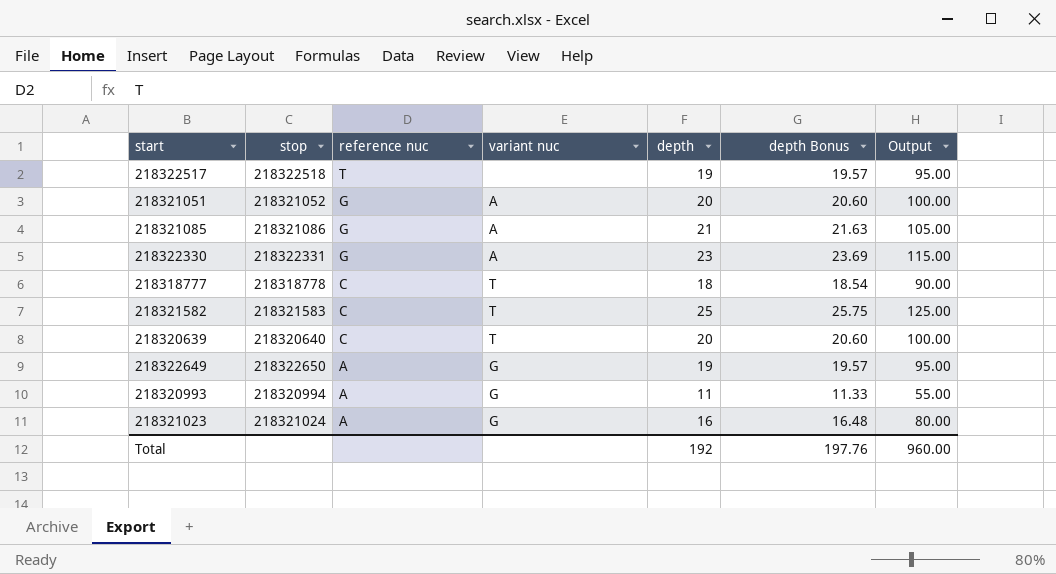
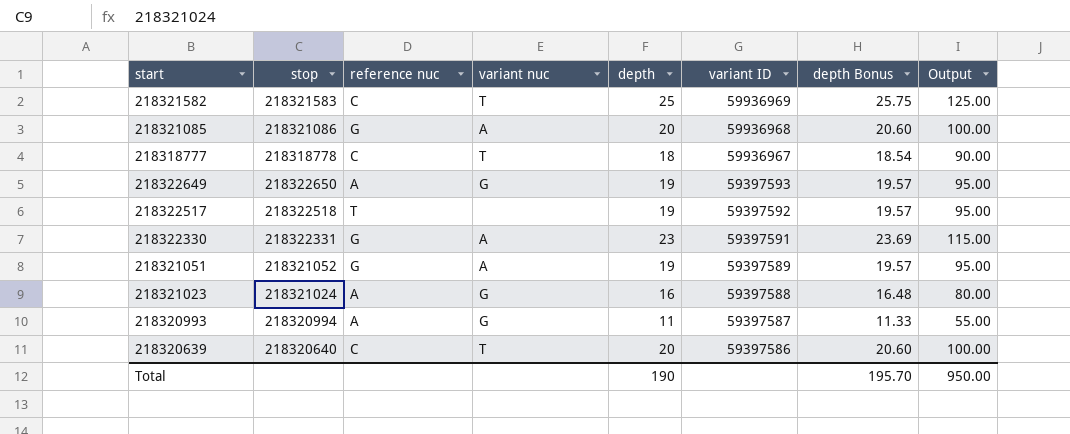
row order: reference nuc descending -> variant ID descending
column variant ID | position: none -> 6
218321085 | depth: 21 -> 20
218321085 | depth Bonus: 21.63 -> 20.60
218321085 | Output: 105.00 -> 100.00
218321051 | depth: 20 -> 19
218321051 | depth Bonus: 20.60 -> 19.57
218321051 | Output: 100.00 -> 95.00
Total | depth: 192 -> 190
Total | depth Bonus: 197.76 -> 195.70
Total | Output: 960.00 -> 950.00

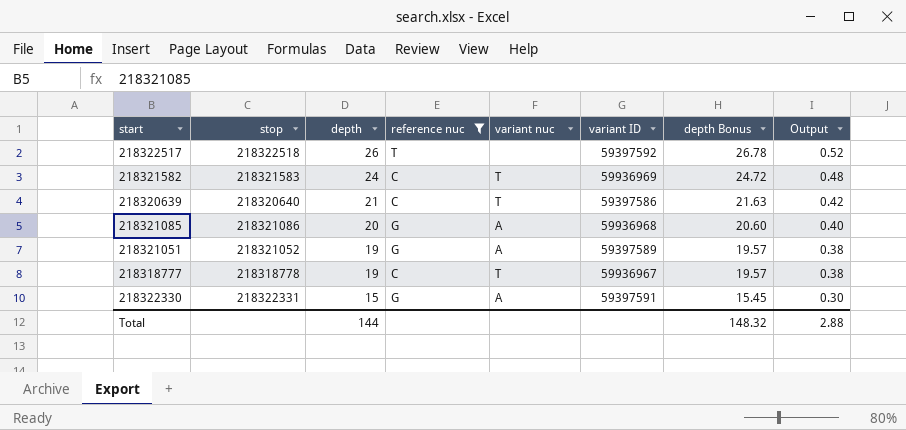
filter: none -> reference nuc != A
row order: variant ID descending -> depth descending
column depth | position: 5 -> 3
column Output | formula: [depth] * 5 -> [depth] * 0.02
218322517 | depth: 19 -> 26
218322517 | depth Bonus: 19.57 -> 26.78
218321582 | depth: 25 -> 24
218321582 | depth Bonus: 25.75 -> 24.72
218320639 | depth: 20 -> 21
218320639 | depth Bonus: 20.60 -> 21.63
218318777 | depth: 18 -> 19
218318777 | depth Bonus: 18.54 -> 19.57
218322330 | depth: 23 -> 15
218322330 | depth Bonus: 23.69 -> 15.45
Total | depth: 190 -> 144
Total | depth Bonus: 195.70 -> 148.32
Total | Output: 950.00 -> 2.88

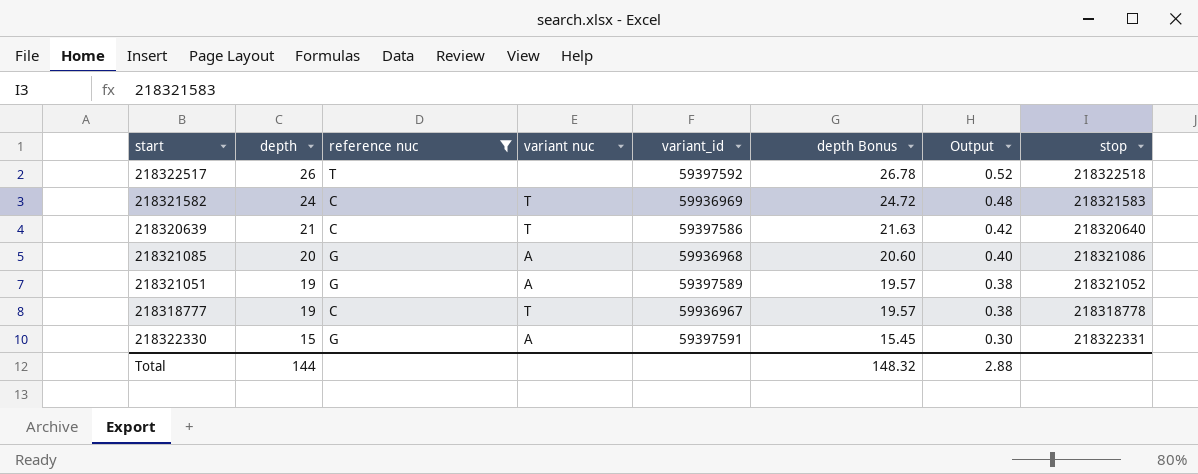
column name: variant ID -> variant_id
column stop | position: 2 -> 8

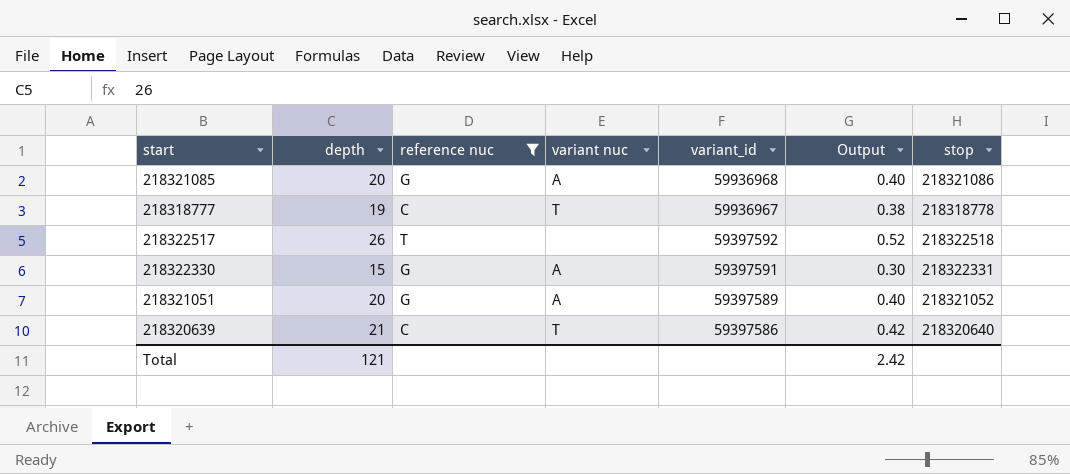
row order: depth descending -> variant_id descending
column depth Bonus | formula: [depth] * 1.03 -> none
row 218321582: 24 | C | T | 59936969 | 24.72 | 0.48 | 218321583 -> none
218321051 | depth: 19 -> 20
218321051 | Output: 0.38 -> 0.40
Total | depth: 144 -> 121
Total | Output: 2.88 -> 2.42

